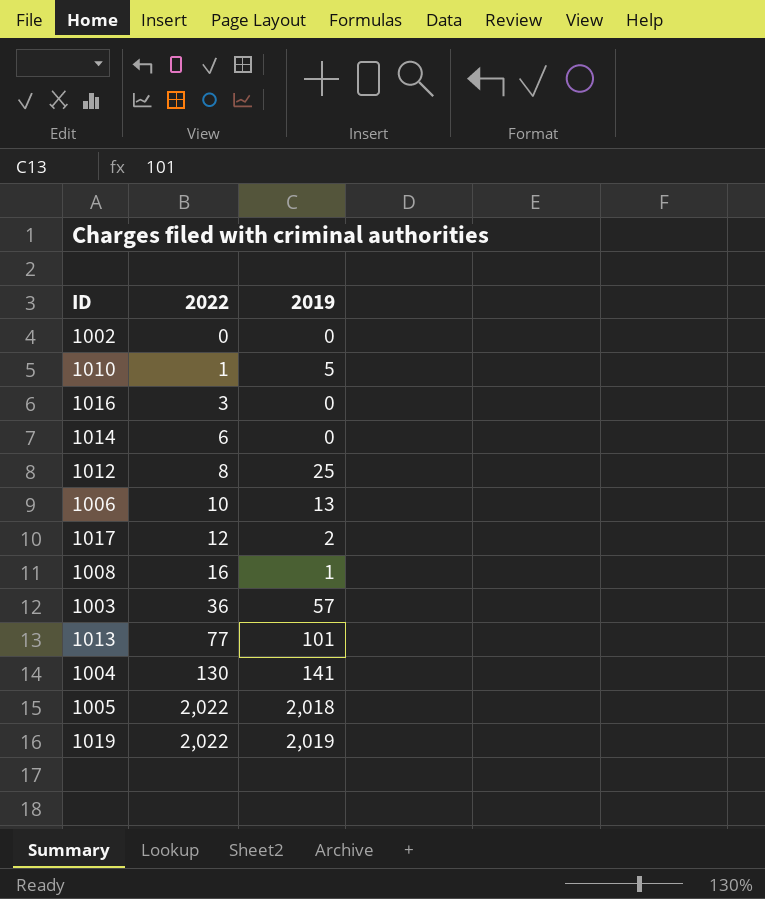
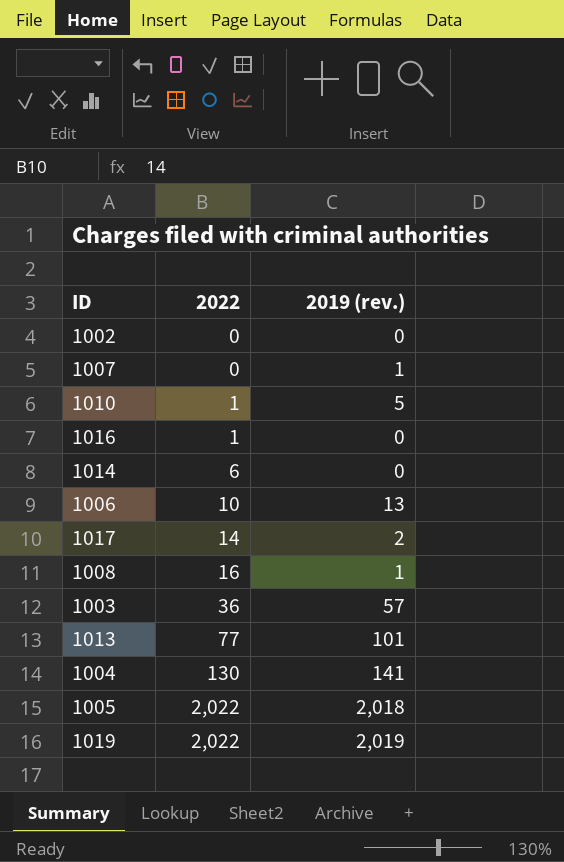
column name: 2019 -> 2019 (rev.)
row 1012: 8 | 25 -> none
row 1007: none -> 0 | 1
1016 | 2022: 3 -> 1
1017 | 2022: 12 -> 14

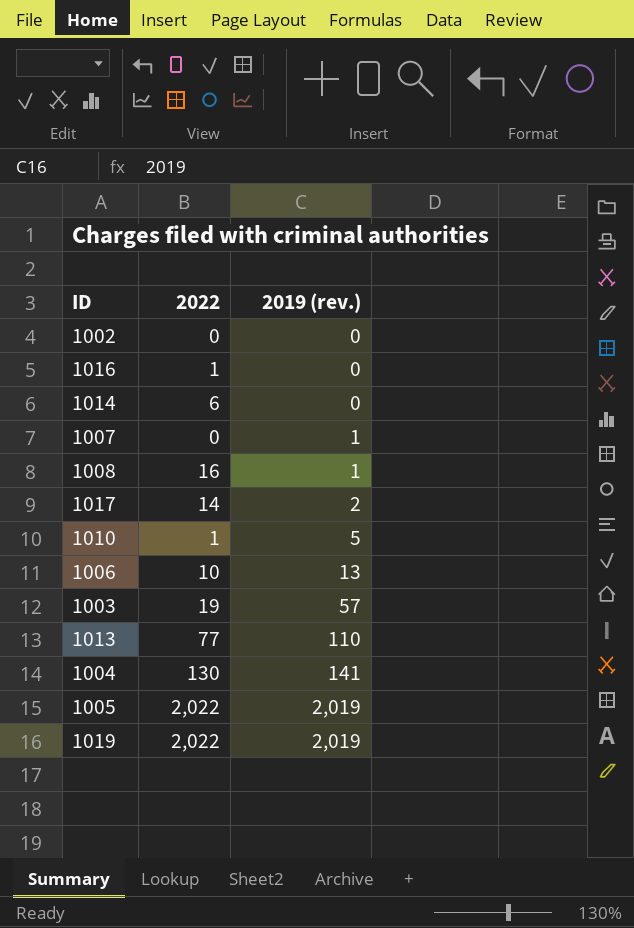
row order: 2022 ascending -> 2019 (rev.) ascending
1003 | 2022: 36 -> 19
1013 | 2019 (rev.): 101 -> 110
1005 | 2019 (rev.): 2,018 -> 2,019

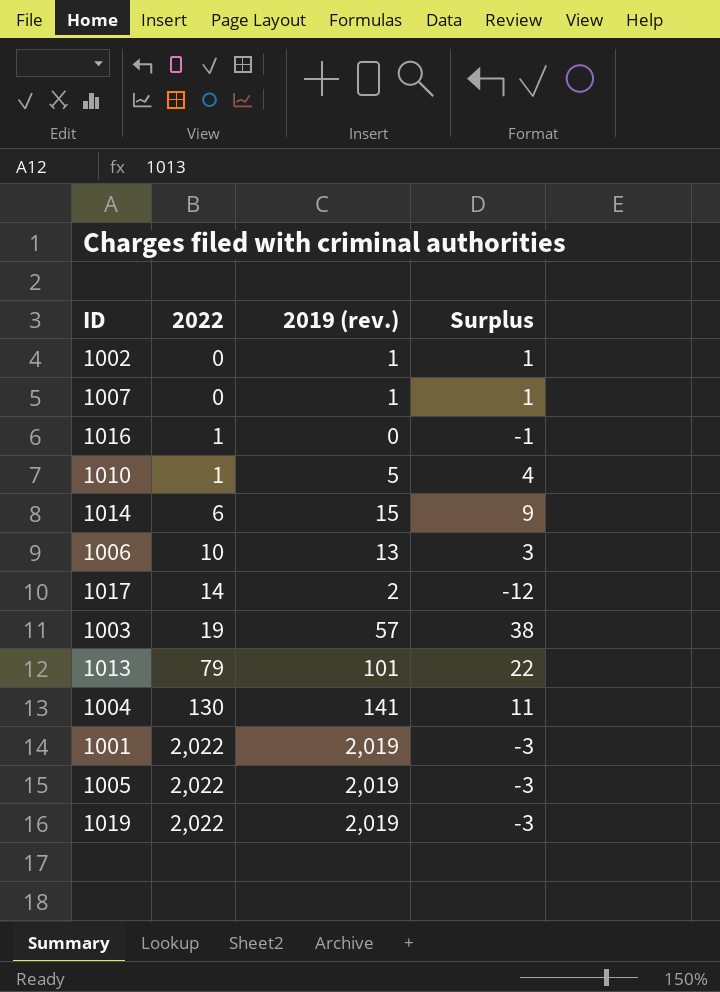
row order: 2019 (rev.) ascending -> 2022 ascending
column Surplus | formula: none -> [2019 (rev.)] - [2022]
row 1008: 16 | 1 -> none
1002 | 2019 (rev.): 0 -> 1
1014 | 2019 (rev.): 0 -> 15
1013 | 2022: 77 -> 79
1013 | 2019 (rev.): 110 -> 101
row 1001: none -> 2,022 | 2,019 | -3

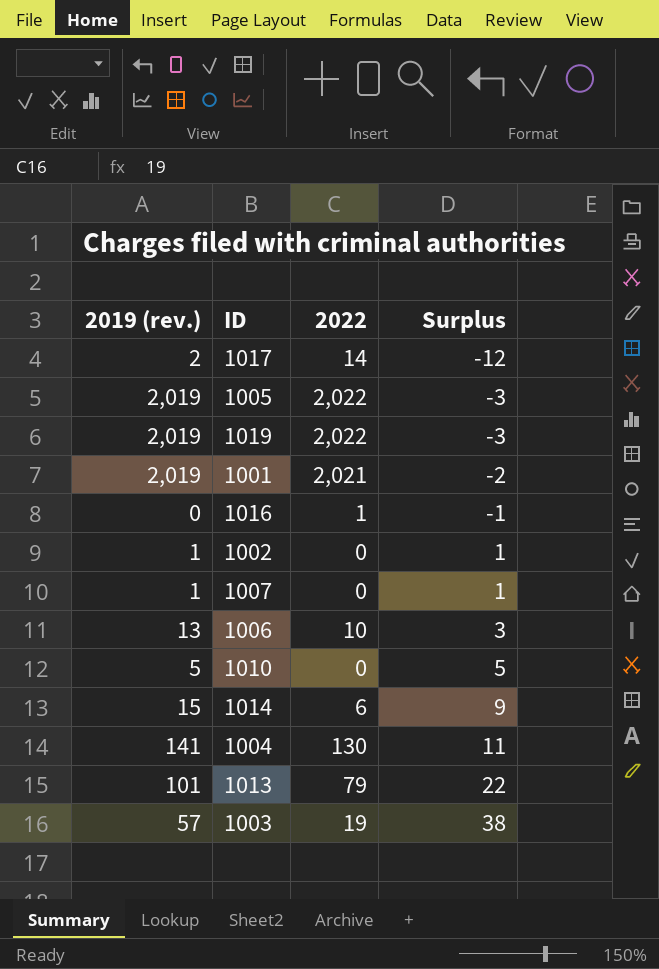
row order: 2022 ascending -> Surplus ascending
column 2019 (rev.) | position: 3 -> 1
1001 | 2022: 2,022 -> 2,021
1001 | Surplus: -3 -> -2
1010 | 2022: 1 -> 0
1010 | Surplus: 4 -> 5

